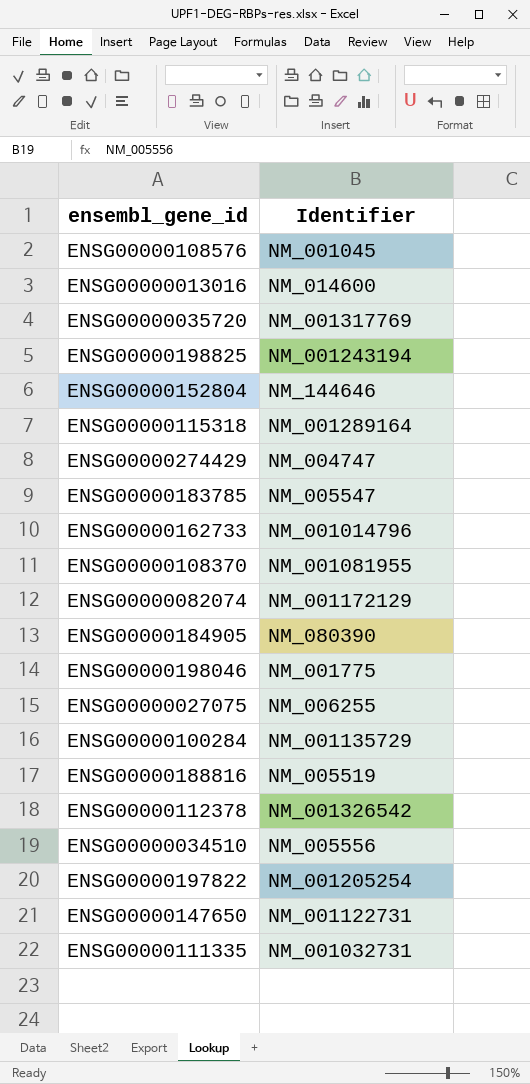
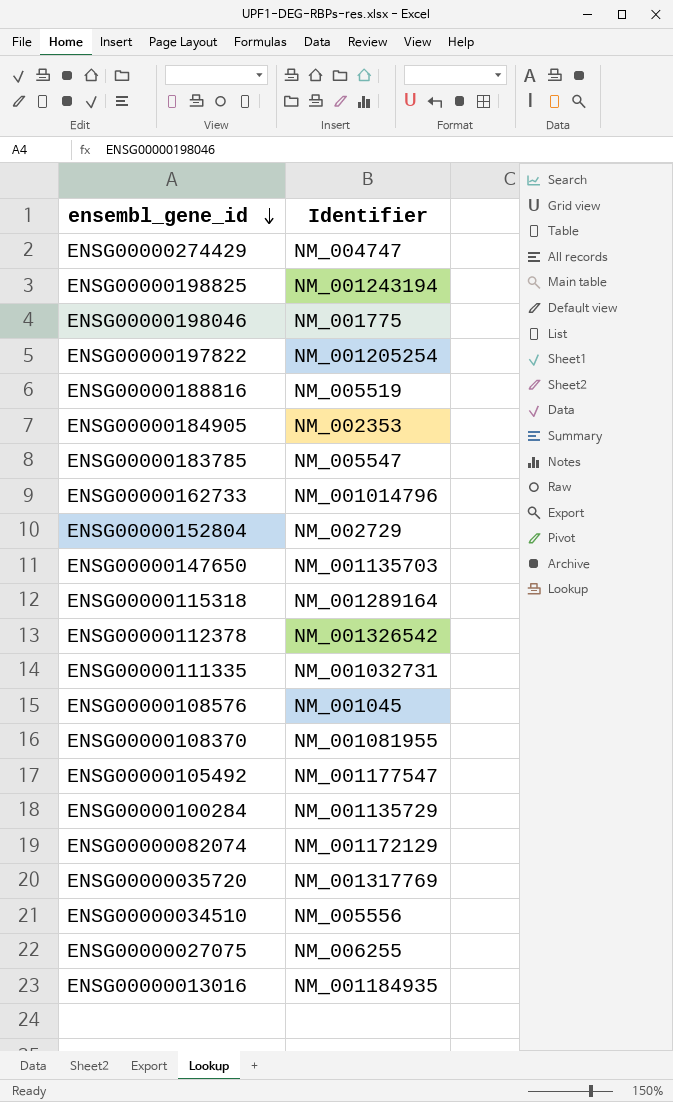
row order: none -> ensembl_gene_id descending
ENSG00000184905 | Identifier: NM_080390 -> NM_002353
ENSG00000152804 | Identifier: NM_144646 -> NM_002729
ENSG00000147650 | Identifier: NM_001122731 -> NM_001135703
row ENSG00000105492: none -> NM_001177547
ENSG00000013016 | Identifier: NM_014600 -> NM_001184935

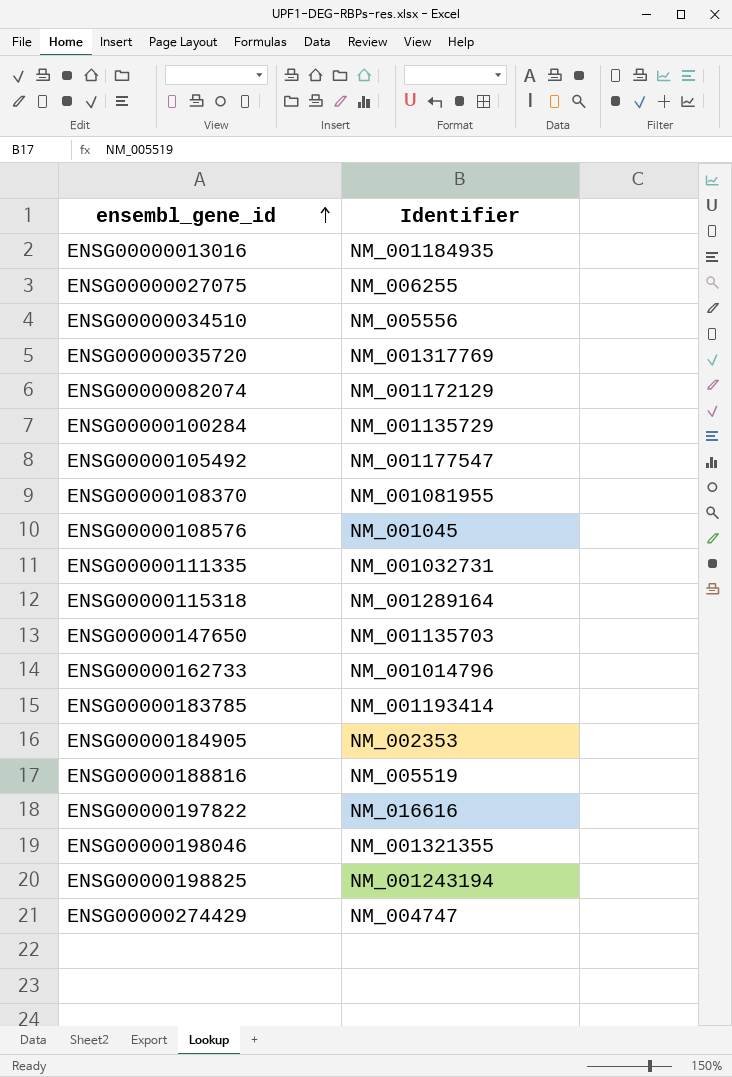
row order: ensembl_gene_id descending -> ensembl_gene_id ascending
row ENSG00000152804: NM_002729 -> none
row ENSG00000112378: NM_001326542 -> none
ENSG00000183785 | Identifier: NM_005547 -> NM_001193414
ENSG00000197822 | Identifier: NM_001205254 -> NM_016616
ENSG00000198046 | Identifier: NM_001775 -> NM_001321355

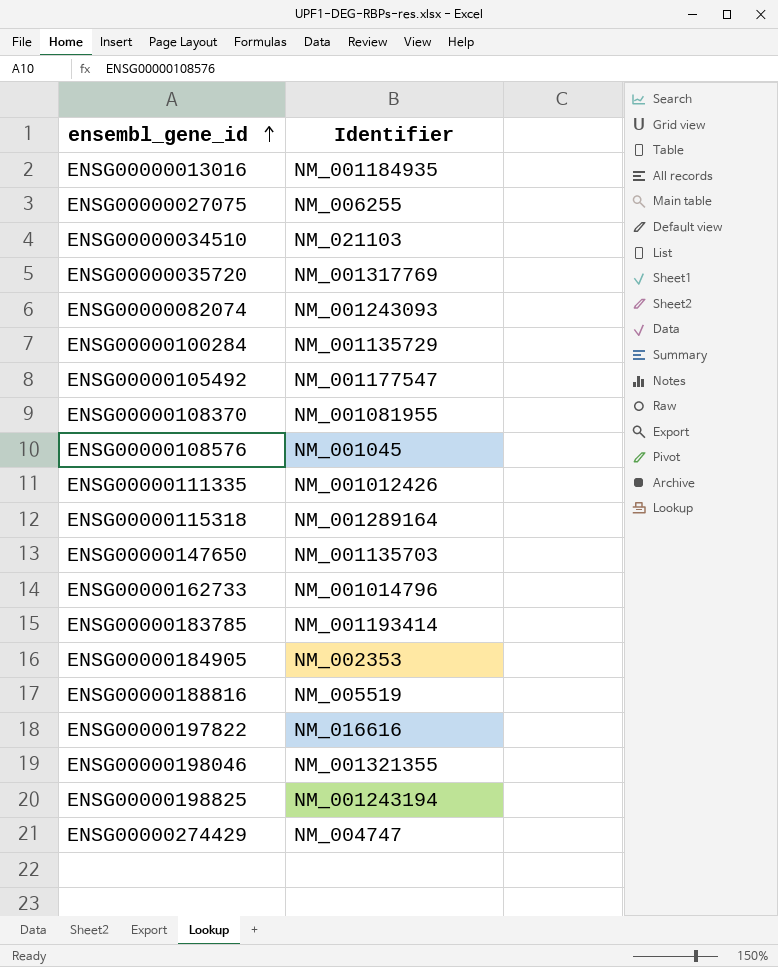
ENSG00000034510 | Identifier: NM_005556 -> NM_021103
ENSG00000082074 | Identifier: NM_001172129 -> NM_001243093
ENSG00000111335 | Identifier: NM_001032731 -> NM_001012426

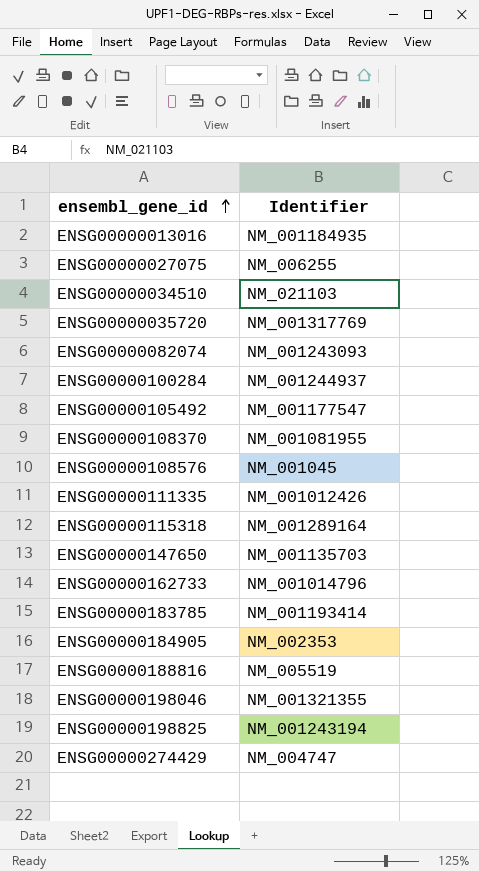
row ENSG00000197822: NM_016616 -> none
ENSG00000100284 | Identifier: NM_001135729 -> NM_001244937

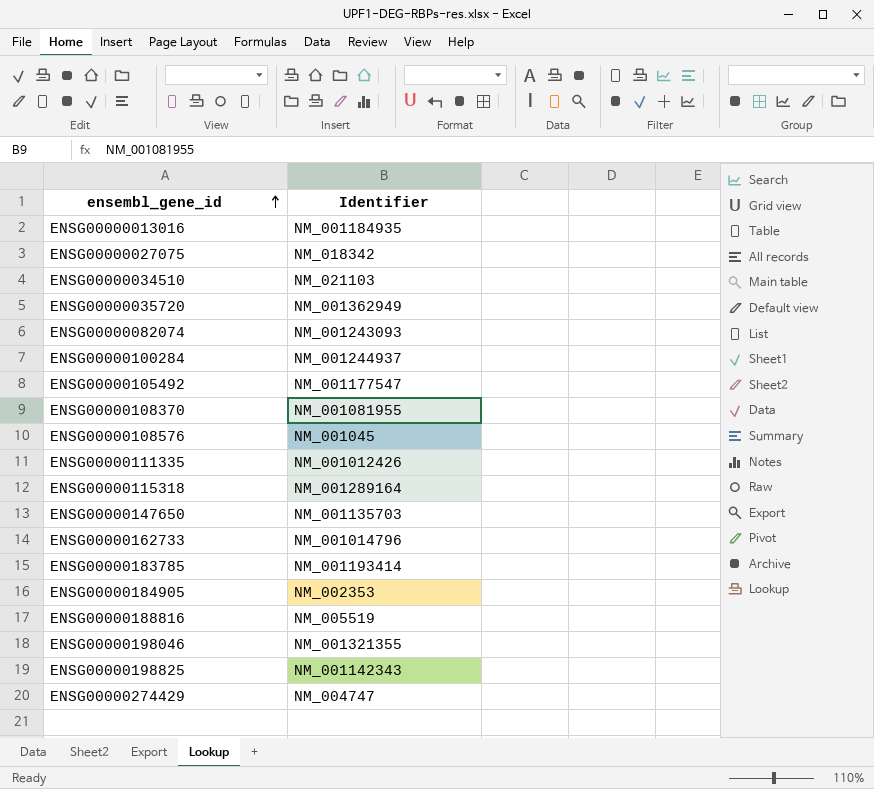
ENSG00000027075 | Identifier: NM_006255 -> NM_018342
ENSG00000035720 | Identifier: NM_001317769 -> NM_001362949
ENSG00000198825 | Identifier: NM_001243194 -> NM_001142343

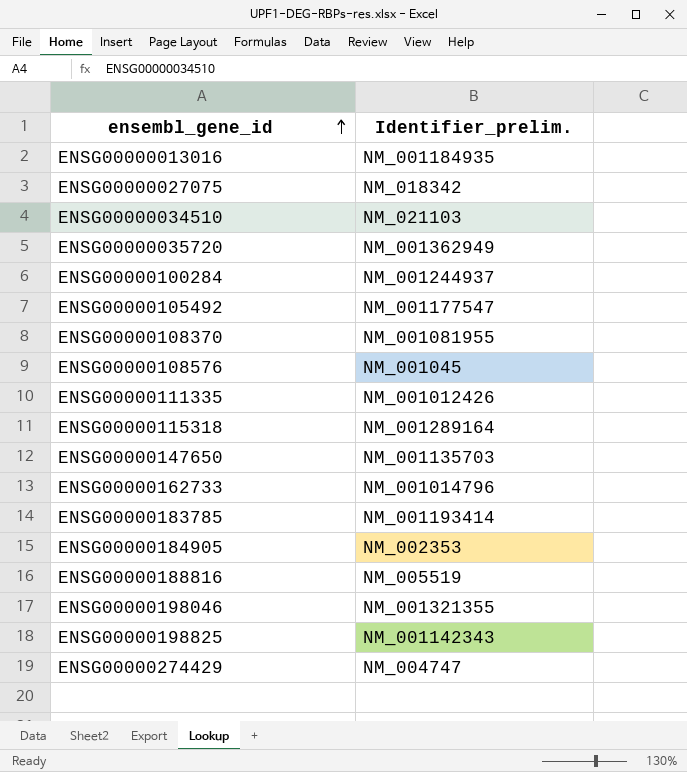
column name: Identifier -> Identifier_prelim.
row ENSG00000082074: NM_001243093 -> none

